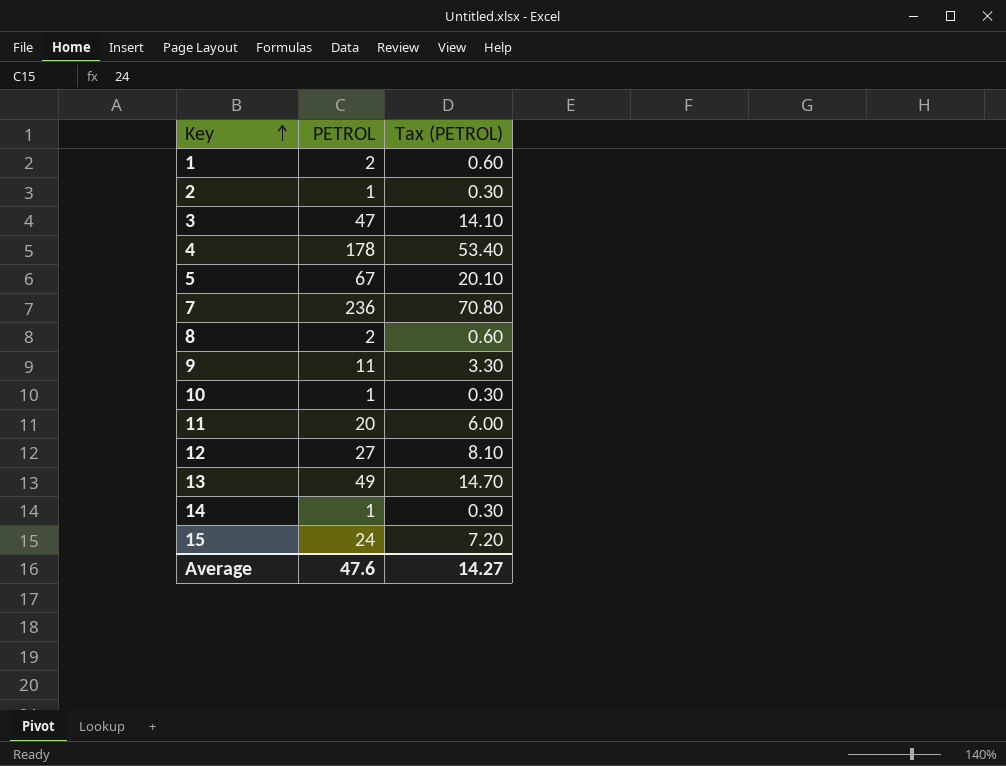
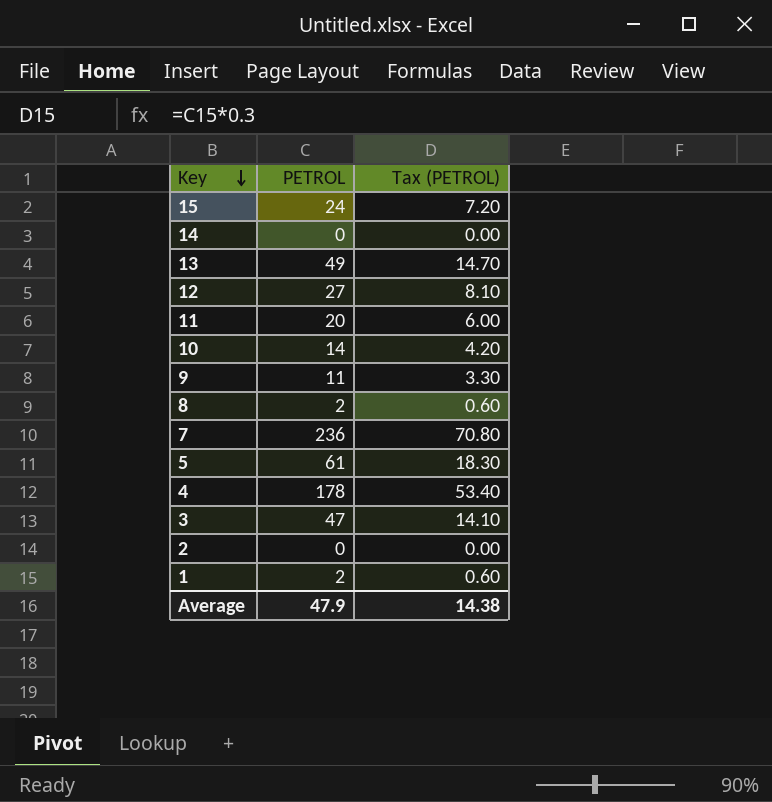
row order: Key ascending -> Key descending
14 | PETROL: 1 -> 0
14 | Tax (PETROL): 0.30 -> 0.00
10 | PETROL: 1 -> 14
10 | Tax (PETROL): 0.30 -> 4.20
5 | PETROL: 67 -> 61
5 | Tax (PETROL): 20.10 -> 18.30
2 | PETROL: 1 -> 0
2 | Tax (PETROL): 0.30 -> 0.00
Average | PETROL: 47.6 -> 47.9
Average | Tax (PETROL): 14.27 -> 14.38

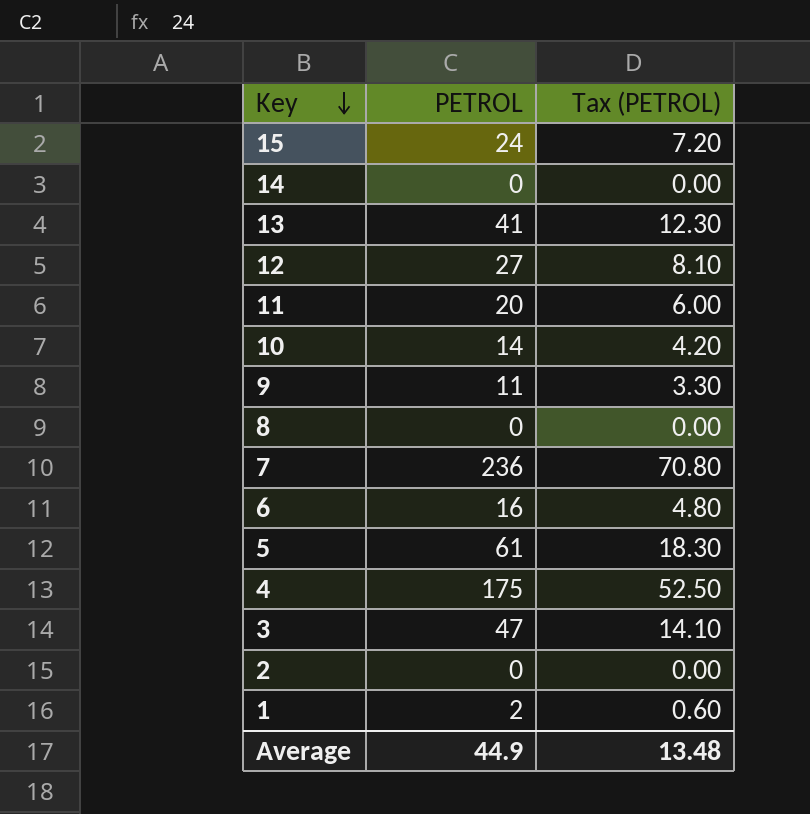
13 | PETROL: 49 -> 41
13 | Tax (PETROL): 14.70 -> 12.30
8 | PETROL: 2 -> 0
8 | Tax (PETROL): 0.60 -> 0.00
row 6: none -> 16 | 4.80
4 | PETROL: 178 -> 175
4 | Tax (PETROL): 53.40 -> 52.50
Average | PETROL: 47.9 -> 44.9
Average | Tax (PETROL): 14.38 -> 13.48

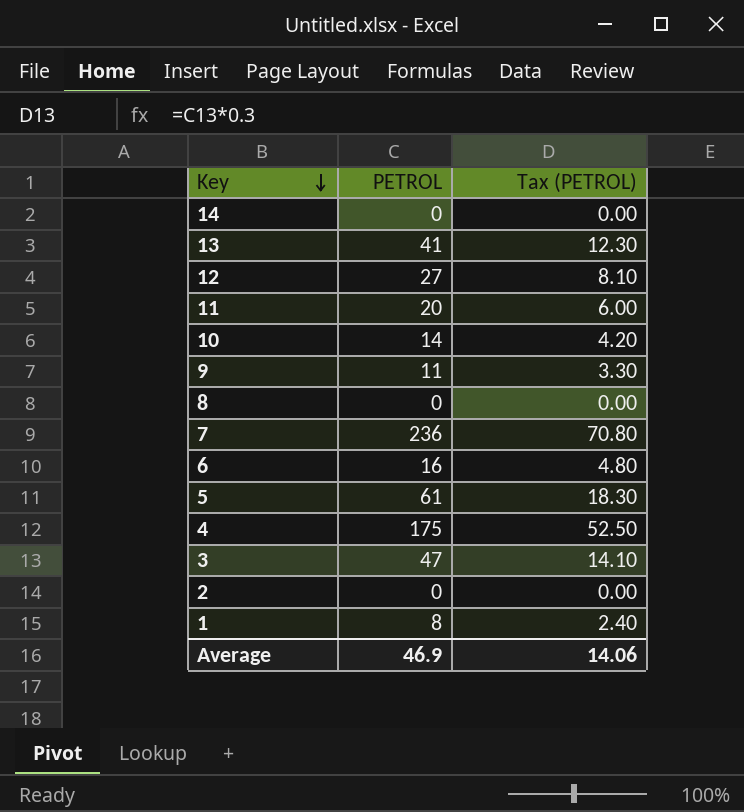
row 15: 24 | 7.20 -> none
1 | PETROL: 2 -> 8
1 | Tax (PETROL): 0.60 -> 2.40
Average | PETROL: 44.9 -> 46.9
Average | Tax (PETROL): 13.48 -> 14.06

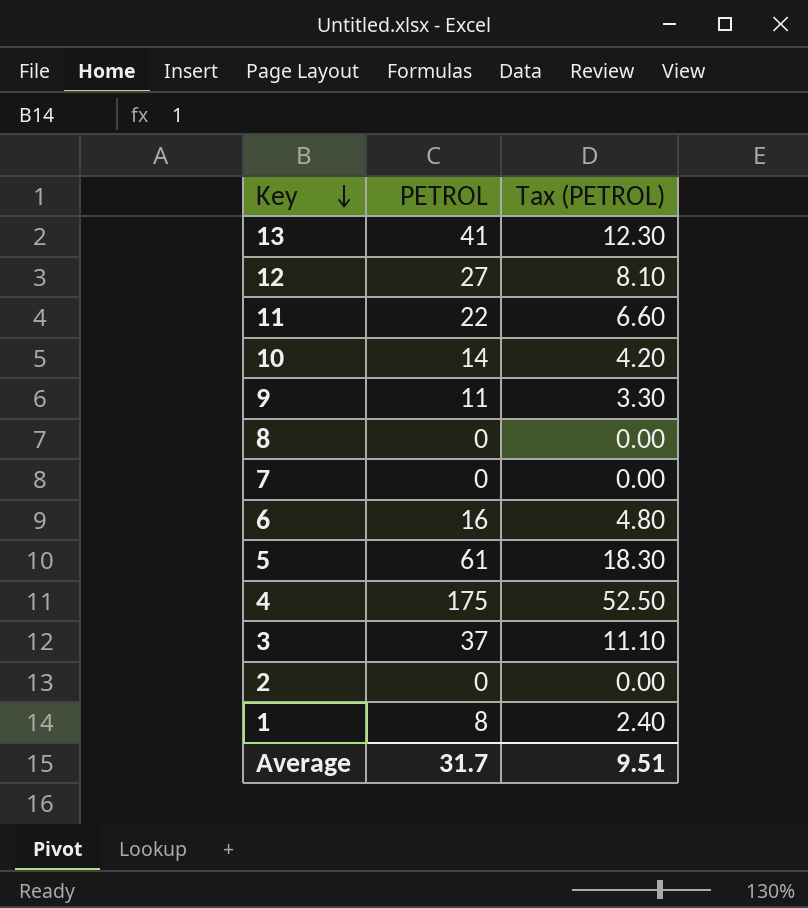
row 14: 0 | 0.00 -> none
11 | PETROL: 20 -> 22
11 | Tax (PETROL): 6.00 -> 6.60
7 | PETROL: 236 -> 0
7 | Tax (PETROL): 70.80 -> 0.00
3 | PETROL: 47 -> 37
3 | Tax (PETROL): 14.10 -> 11.10
Average | PETROL: 46.9 -> 31.7
Average | Tax (PETROL): 14.06 -> 9.51

